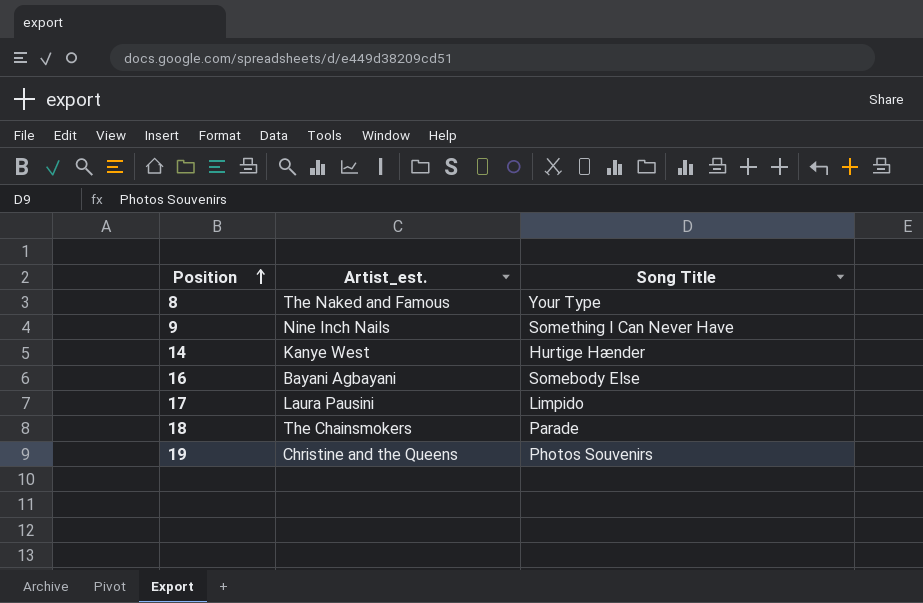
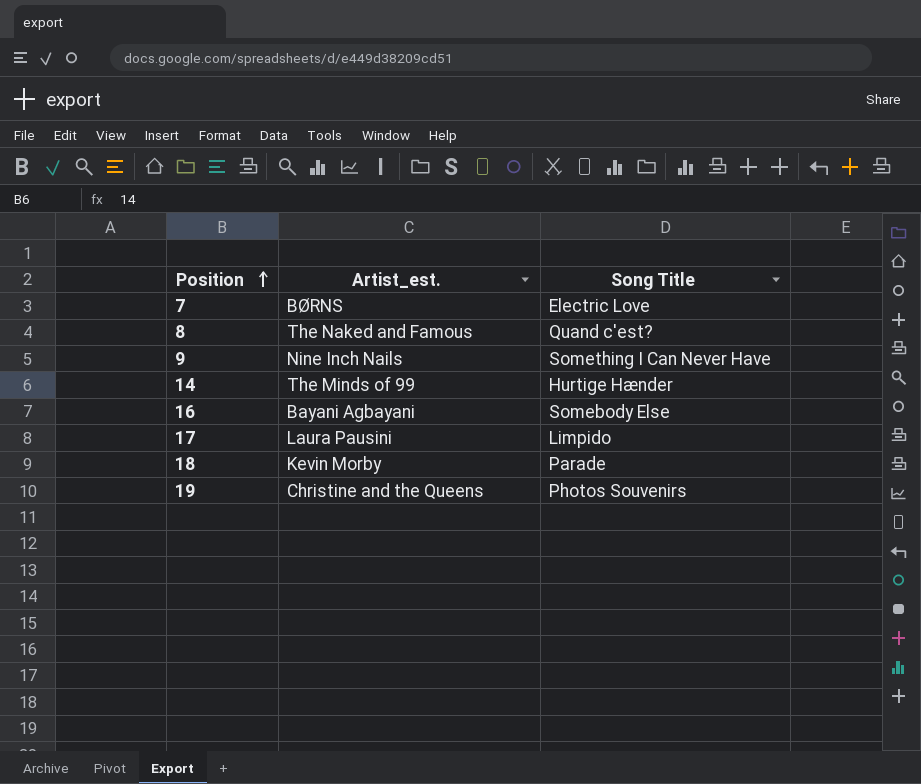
row 7: none -> BØRNS | Electric Love
8 | Song Title: Your Type -> Quand c'est?
14 | Artist_est.: Kanye West -> The Minds of 99
18 | Artist_est.: The Chainsmokers -> Kevin Morby

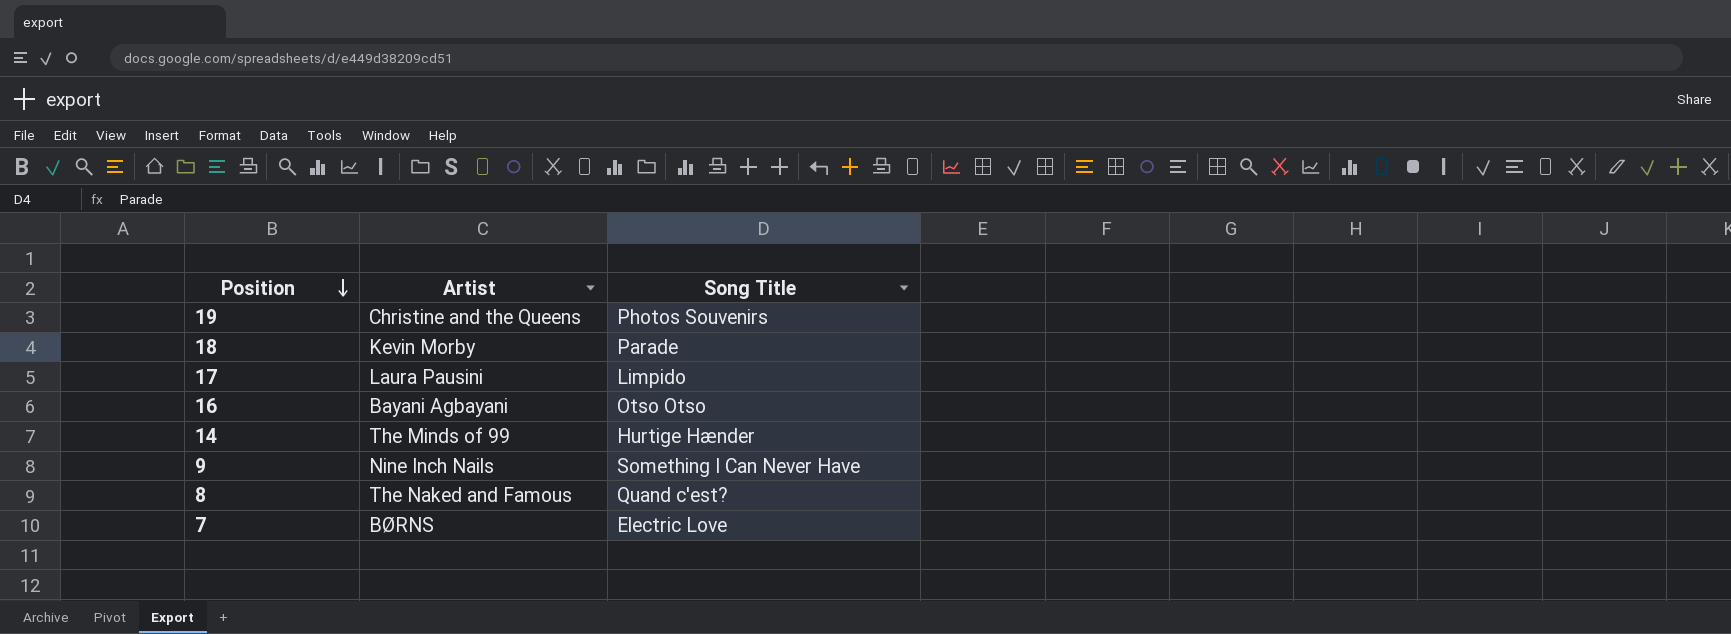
row order: Position ascending -> Position descending
column name: Artist_est. -> Artist
16 | Song Title: Somebody Else -> Otso Otso

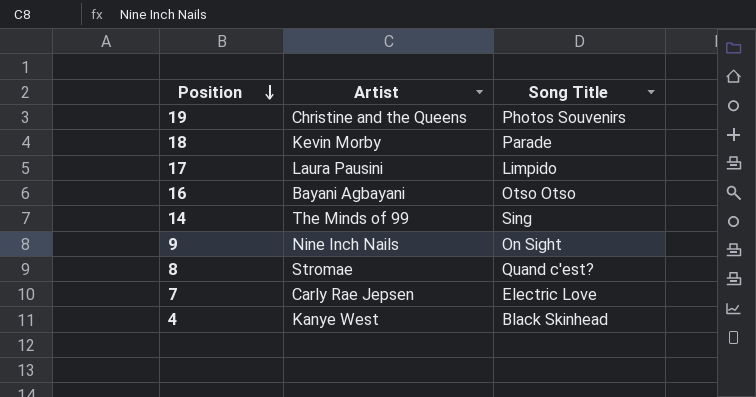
14 | Song Title: Hurtige Hænder -> Sing
9 | Song Title: Something I Can Never Have -> On Sight
8 | Artist: The Naked and Famous -> Stromae
7 | Artist: BØRNS -> Carly Rae Jepsen
row 4: none -> Kanye West | Black Skinhead

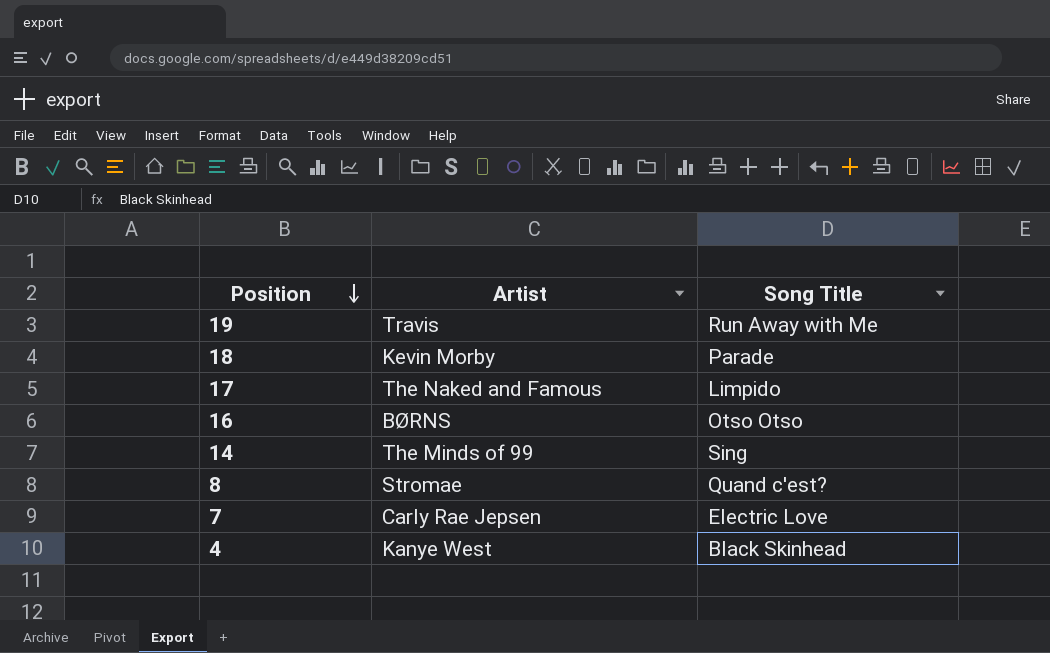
row 9: Nine Inch Nails | On Sight -> none
19 | Artist: Christine and the Queens -> Travis
19 | Song Title: Photos Souvenirs -> Run Away with Me
17 | Artist: Laura Pausini -> The Naked and Famous
16 | Artist: Bayani Agbayani -> BØRNS

